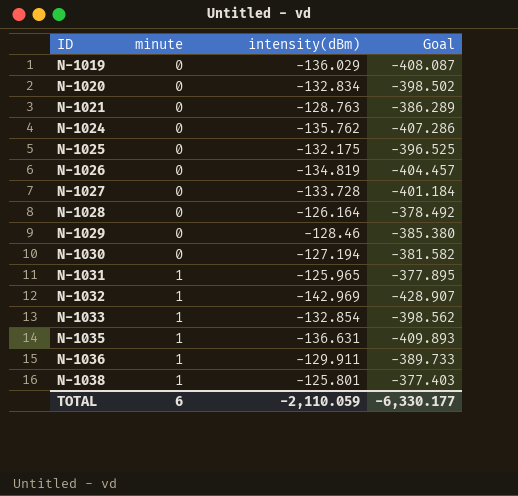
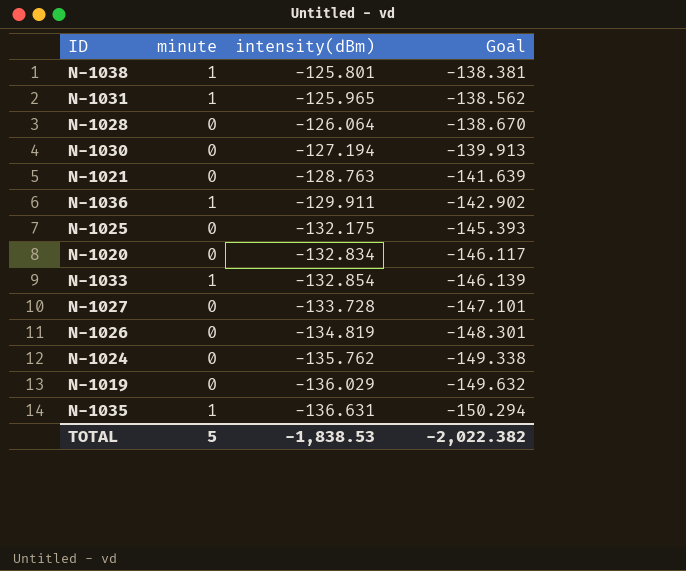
row order: ID ascending -> intensity(dBm) descending
column Goal | formula: [intensity(dBm)] * 3 -> [intensity(dBm)] * 1.1
row N-1029: 0 | -128.46 | -385.380 -> none
row N-1032: 1 | -142.969 | -428.907 -> none
N-1028 | intensity(dBm): -126.164 -> -126.064
TOTAL | minute: 6 -> 5
TOTAL | intensity(dBm): -2,110.059 -> -1,838.53
TOTAL | Goal: -6,330.177 -> -2,022.382

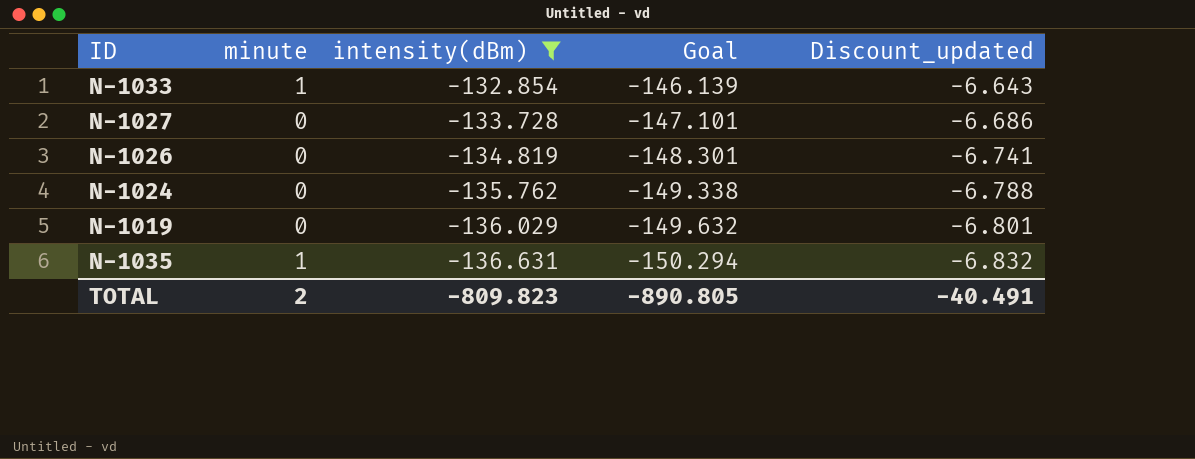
filter: none -> intensity(dBm) <= -132.854
column Discount_updated | formula: none -> [intensity(dBm)] * 0.05
TOTAL | minute: 5 -> 2
TOTAL | intensity(dBm): -1,838.53 -> -809.823
TOTAL | Goal: -2,022.382 -> -890.805

